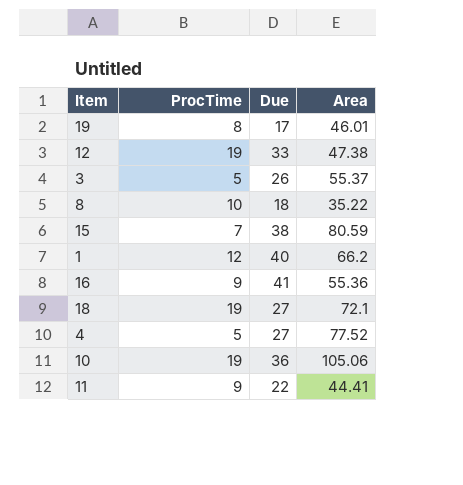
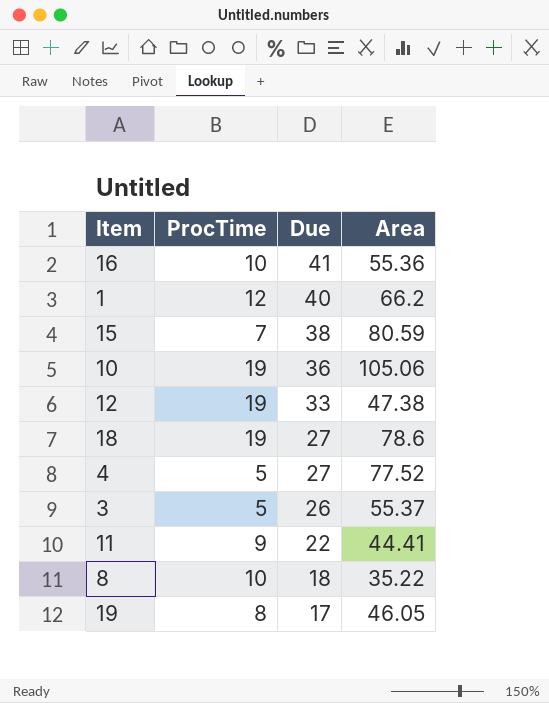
row order: none -> Due descending
16 | ProcTime: 9 -> 10
18 | Area: 72.1 -> 78.6
19 | Area: 46.01 -> 46.05

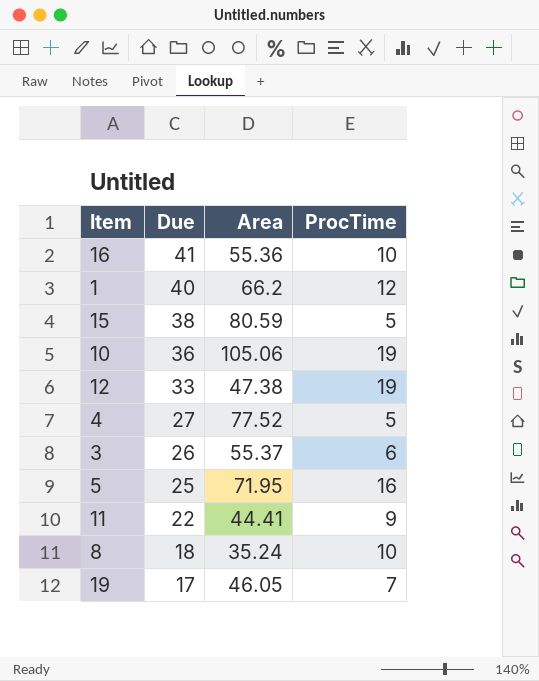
column ProcTime | position: 2 -> 4
row 18: 19 | 27 | 78.6 -> none
15 | ProcTime: 7 -> 5
3 | ProcTime: 5 -> 6
row 5: none -> 25 | 71.95 | 16
8 | Area: 35.22 -> 35.24
19 | ProcTime: 8 -> 7

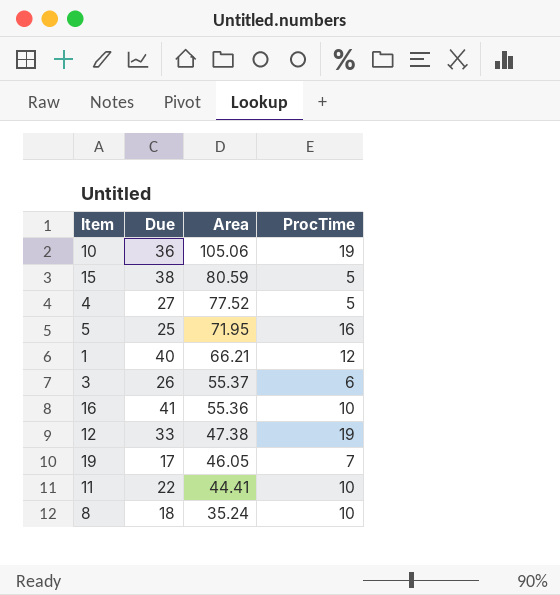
row order: Due descending -> Area descending
1 | Area: 66.2 -> 66.21
11 | ProcTime: 9 -> 10

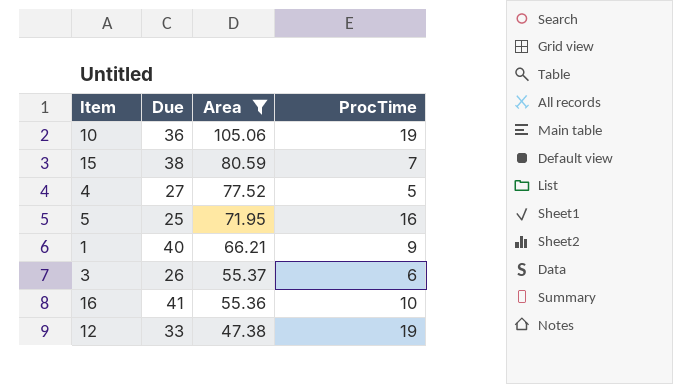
filter: none -> Area >= 47.38
15 | ProcTime: 5 -> 7
1 | ProcTime: 12 -> 9

